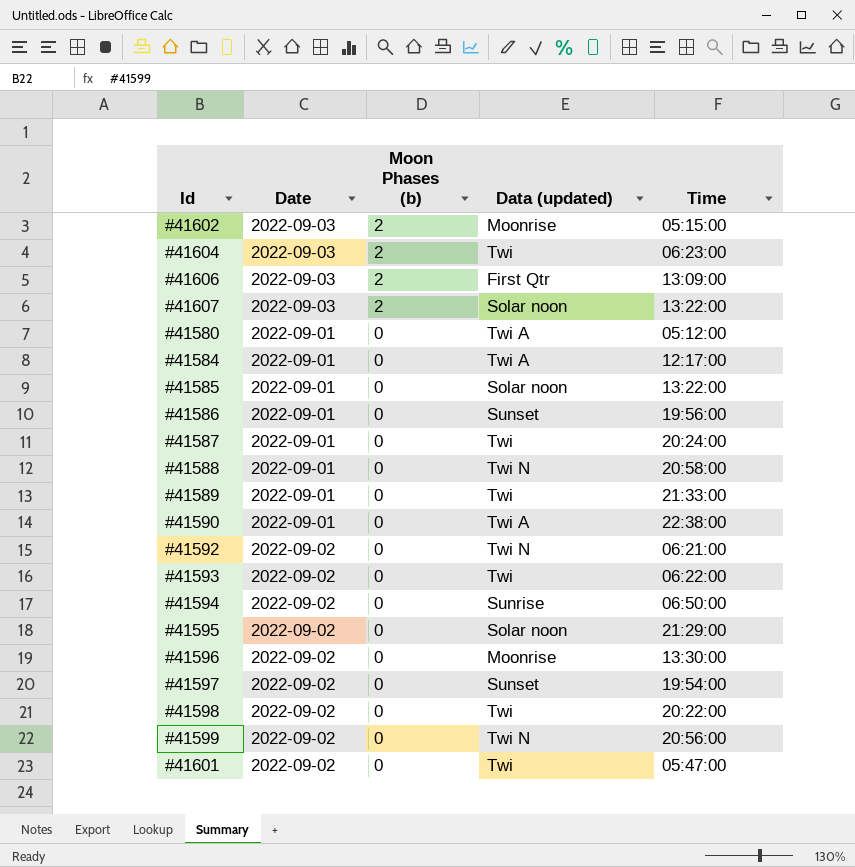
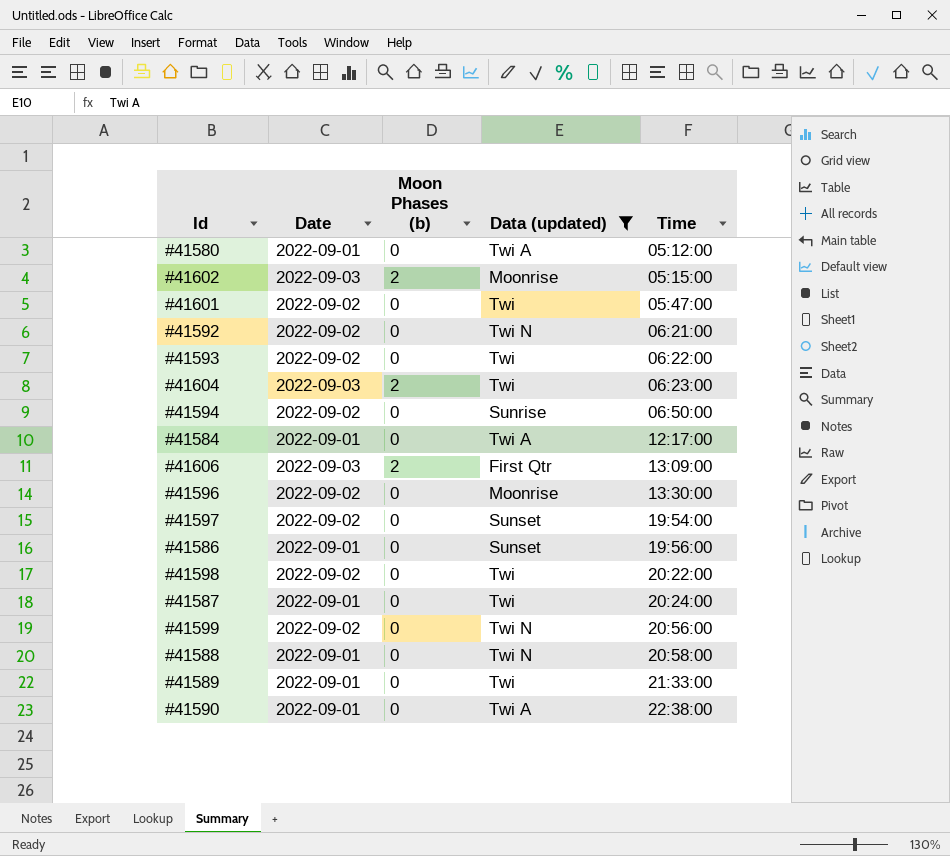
filter: none -> Data (updated) != Solar noon
row order: Moon Phases (b) descending -> Time ascending

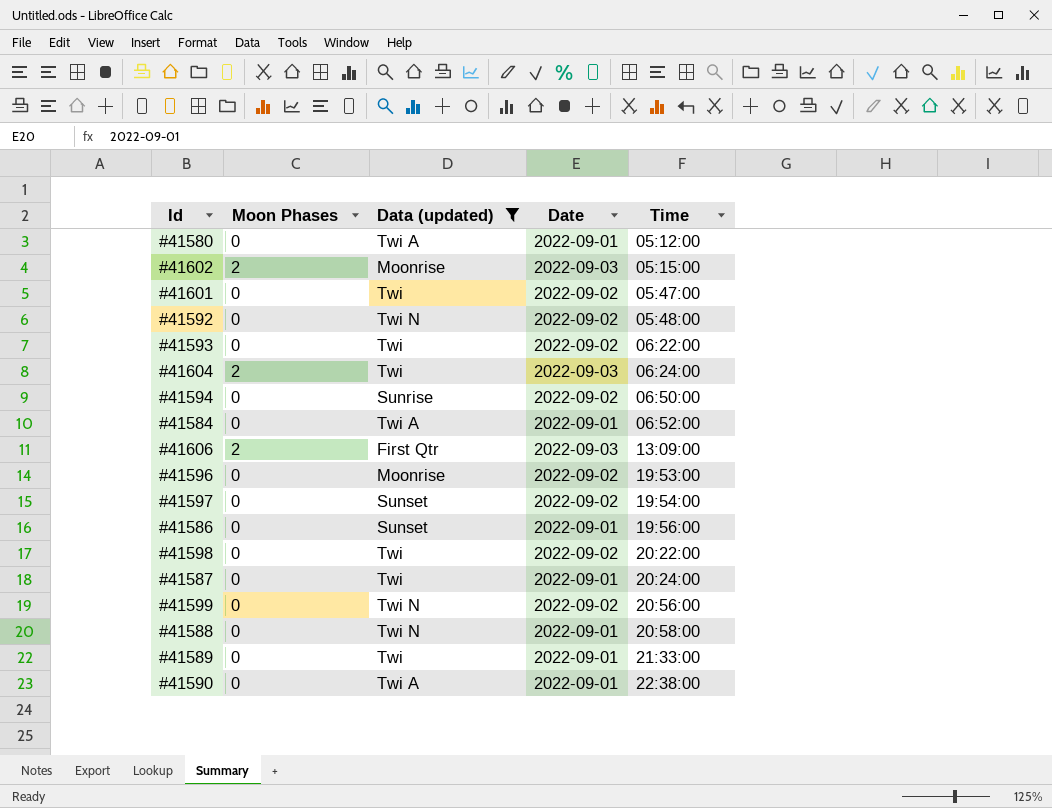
column name: Moon Phases (b) -> Moon Phases
column Date | position: 2 -> 4
#41592 | Time: 06:21:00 -> 05:48:00
#41604 | Time: 06:23:00 -> 06:24:00
#41584 | Time: 12:17:00 -> 06:52:00
#41596 | Time: 13:30:00 -> 19:53:00

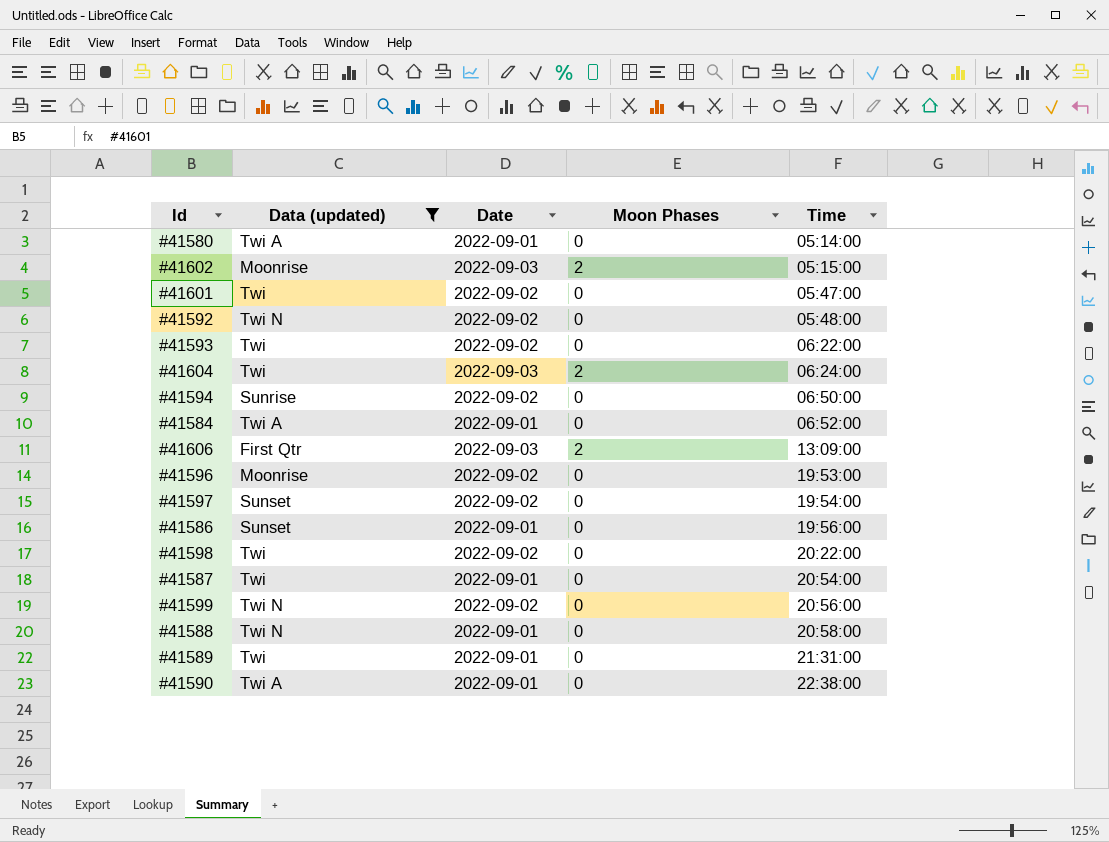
column Moon Phases | position: 2 -> 4
#41580 | Time: 05:12:00 -> 05:14:00
#41587 | Time: 20:24:00 -> 20:54:00
#41589 | Time: 21:33:00 -> 21:31:00

